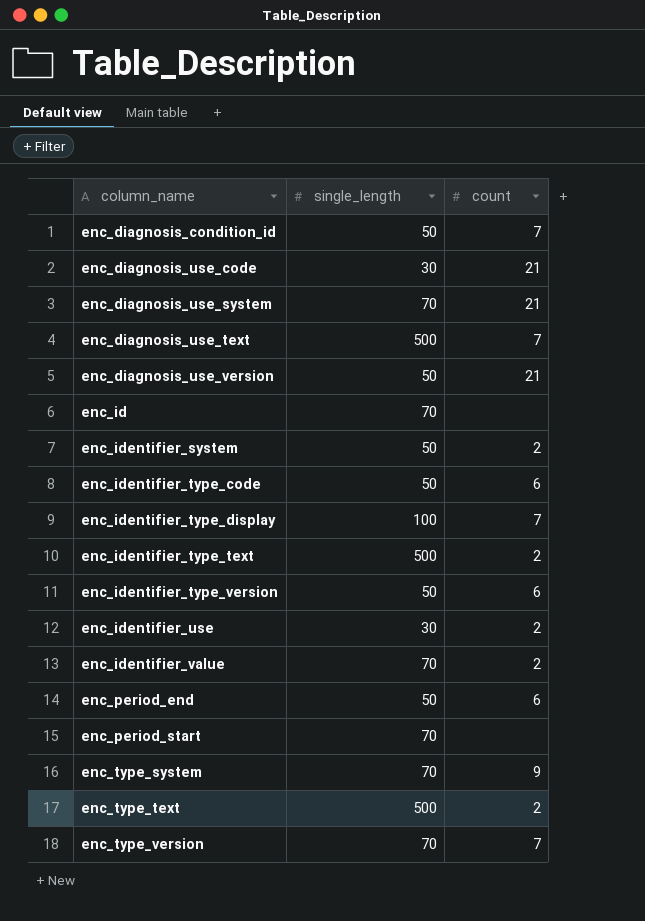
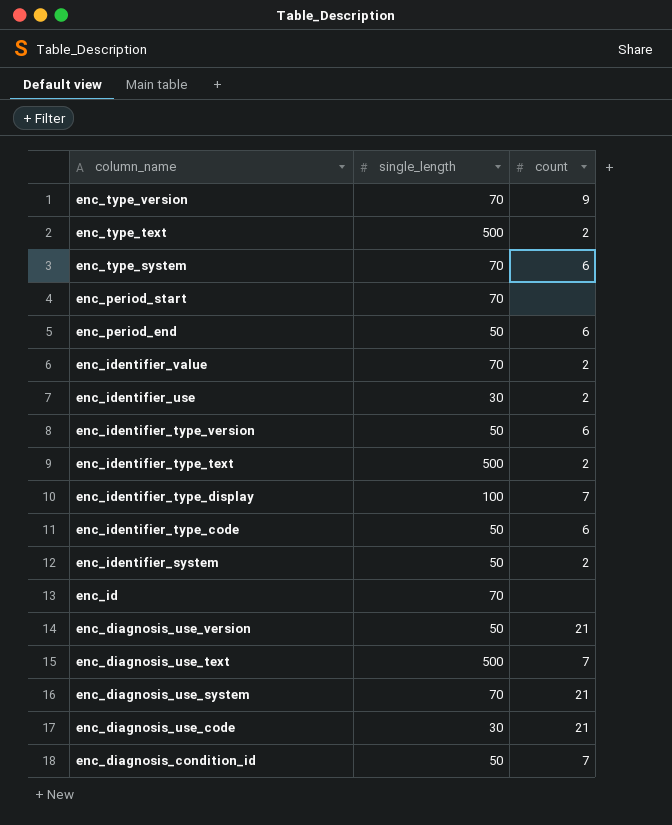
row order: column_name ascending -> column_name descending
enc_type_version | count: 7 -> 9
enc_type_system | count: 9 -> 6

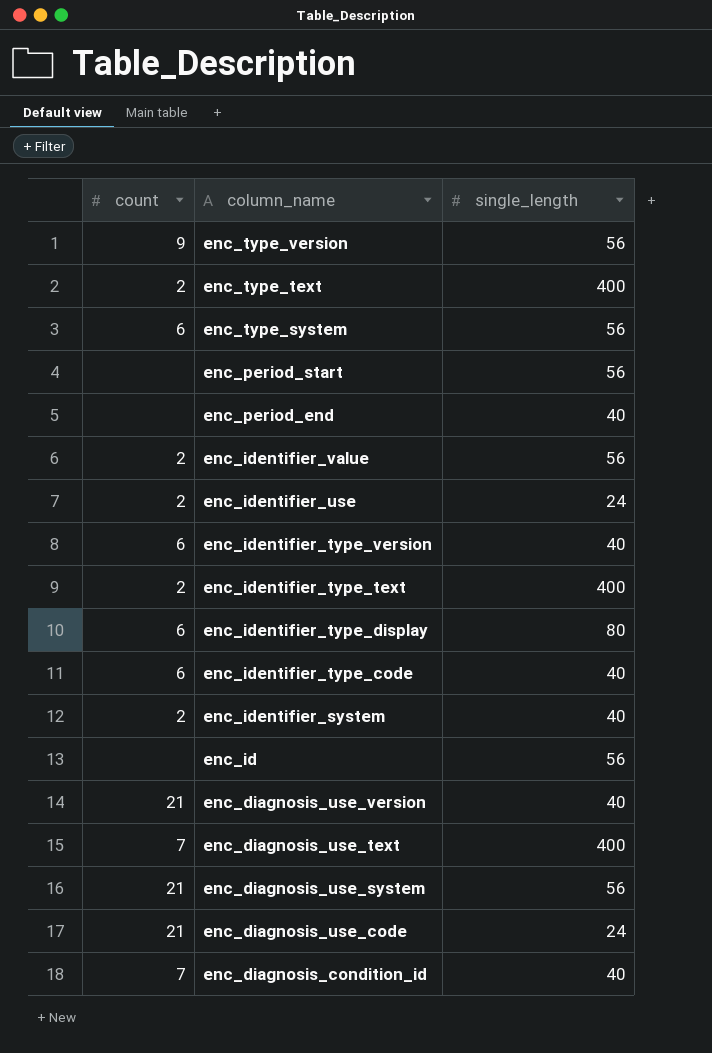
column count | position: 3 -> 1
enc_type_version | single_length: 70 -> 56
enc_type_text | single_length: 500 -> 400
enc_type_system | single_length: 70 -> 56
enc_period_start | single_length: 70 -> 56
enc_period_end | count: 6 -> none
enc_period_end | single_length: 50 -> 40
enc_identifier_value | single_length: 70 -> 56
enc_identifier_use | single_length: 30 -> 24
enc_identifier_type_version | single_length: 50 -> 40
enc_identifier_type_text | single_length: 500 -> 400
enc_identifier_type_display | count: 7 -> 6
enc_identifier_type_display | single_length: 100 -> 80
enc_identifier_type_code | single_length: 50 -> 40
enc_identifier_system | single_length: 50 -> 40
enc_id | single_length: 70 -> 56
enc_diagnosis_use_version | single_length: 50 -> 40
enc_diagnosis_use_text | single_length: 500 -> 400
enc_diagnosis_use_system | single_length: 70 -> 56
enc_diagnosis_use_code | single_length: 30 -> 24
enc_diagnosis_condition_id | single_length: 50 -> 40

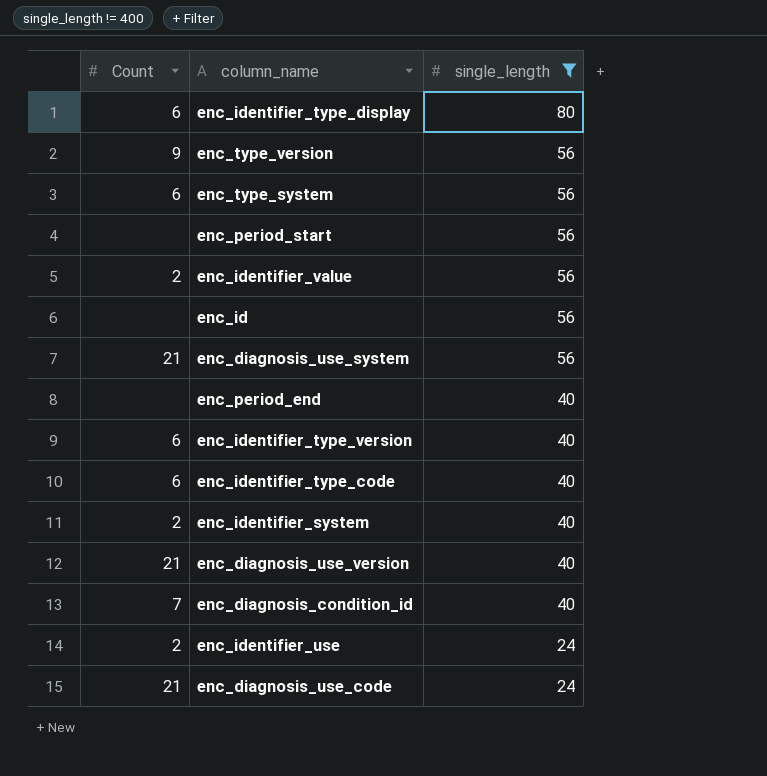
filter: none -> single_length != 400
row order: column_name descending -> single_length descending
column name: count -> Count

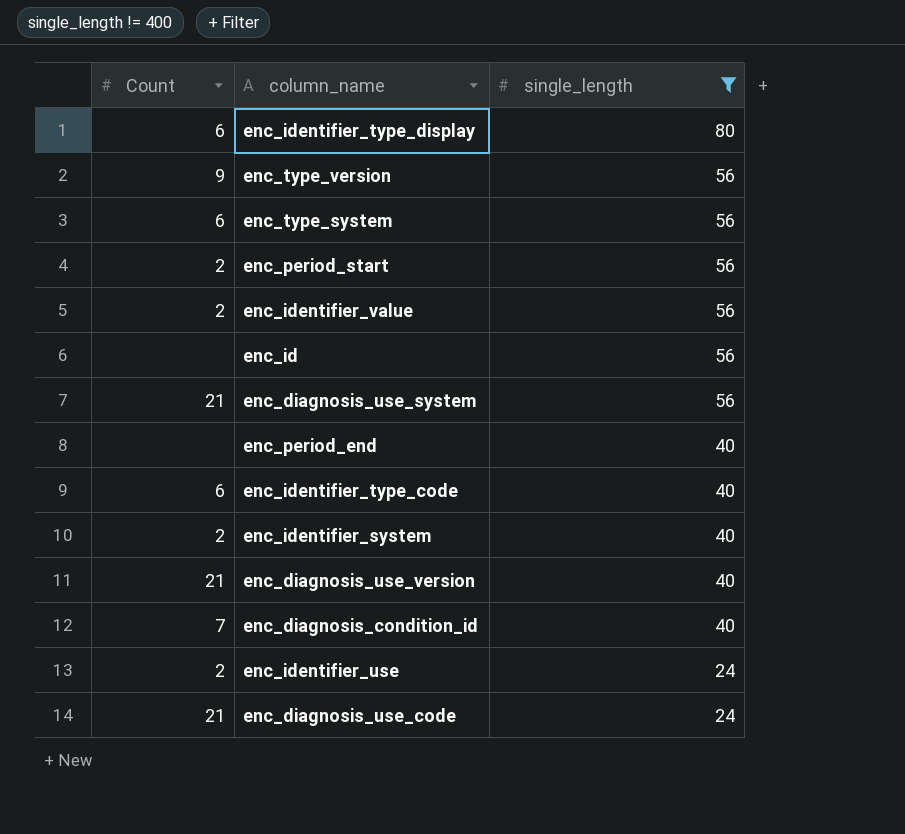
row enc_identifier_type_version: 6 | 40 -> none
enc_period_start | Count: none -> 2

